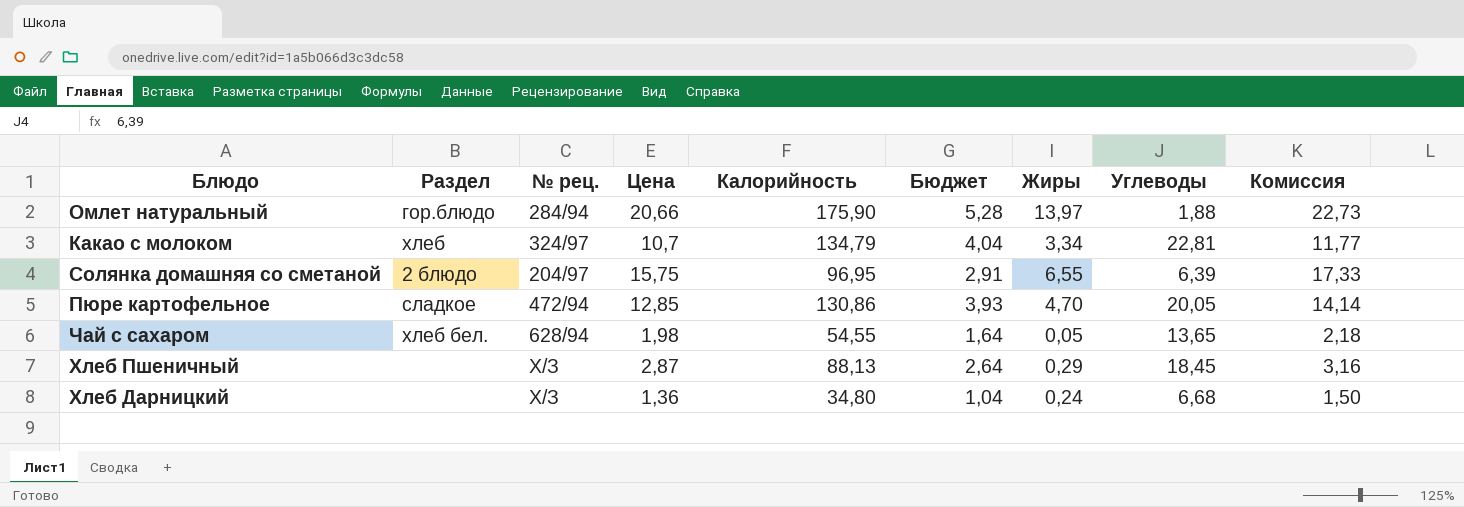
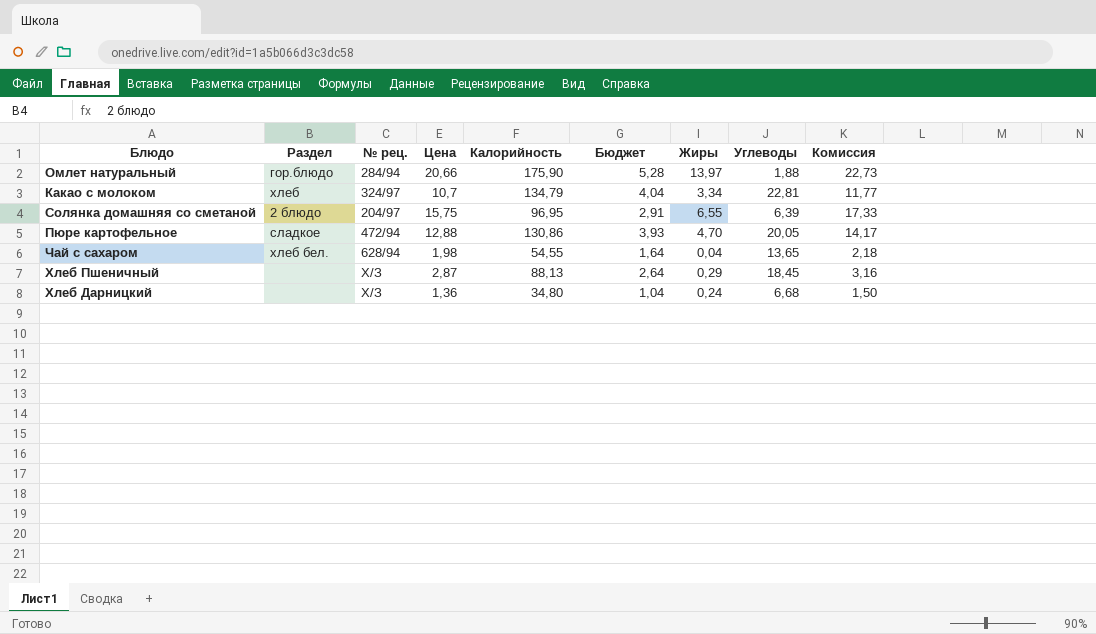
Пюре картофельное | Цена: 12,85 -> 12,88
Пюре картофельное | Комиссия: 14,14 -> 14,17
Чай с сахаром | Жиры: 0,05 -> 0,04

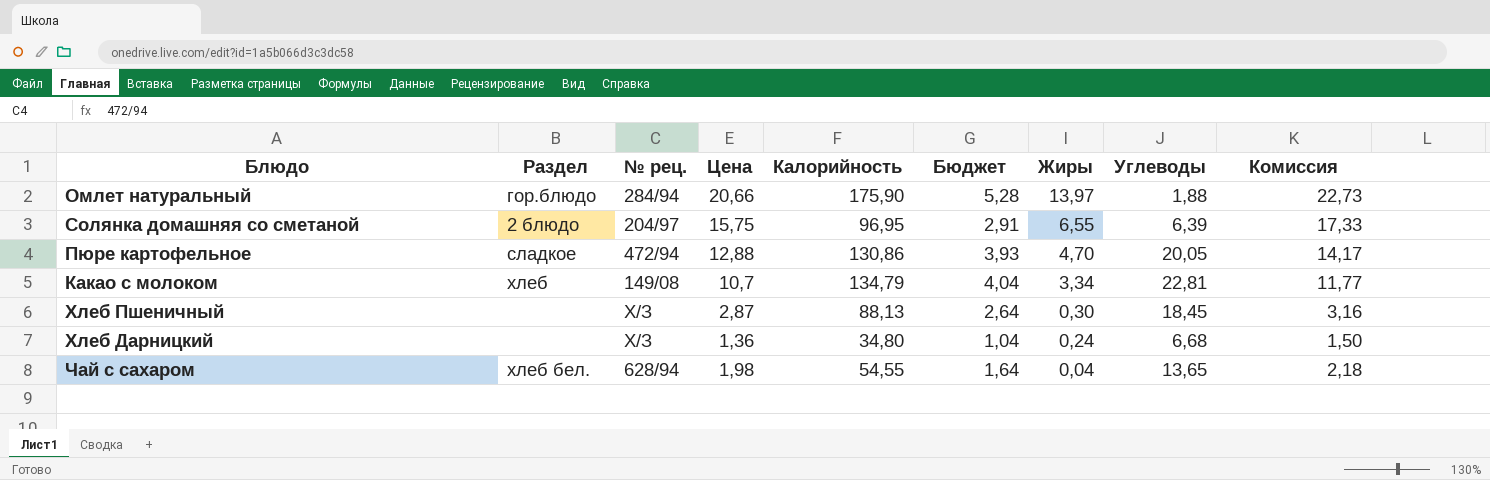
row order: none -> Жиры descending
Какао с молоком | № рец.: 324/97 -> 149/08
Хлеб Пшеничный | Жиры: 0,29 -> 0,30

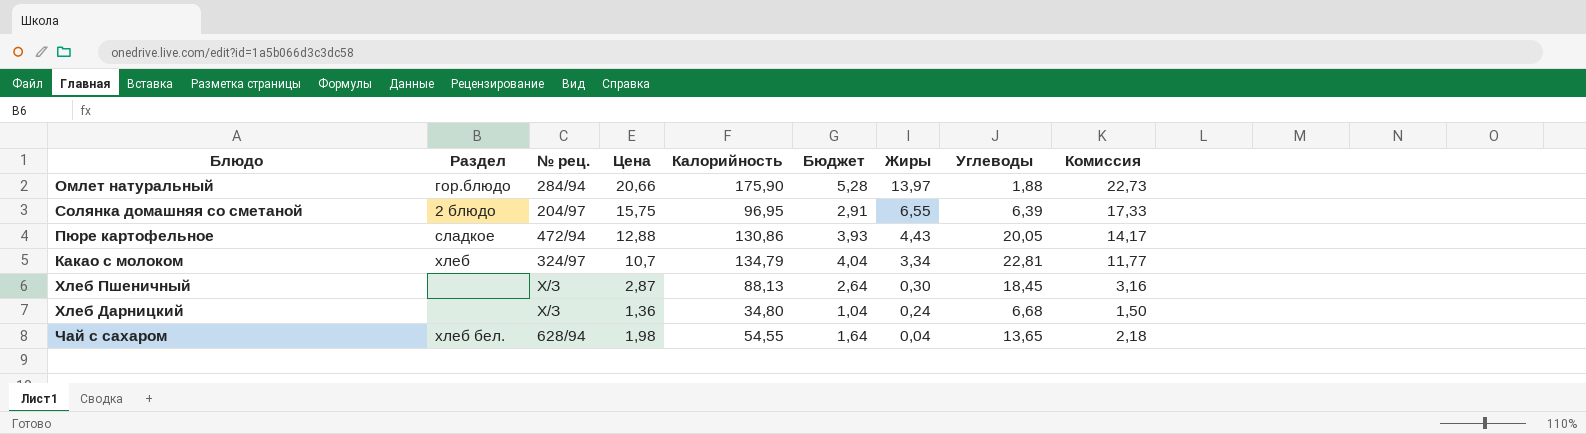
Пюре картофельное | Жиры: 4,70 -> 4,43
Какао с молоком | № рец.: 149/08 -> 324/97

